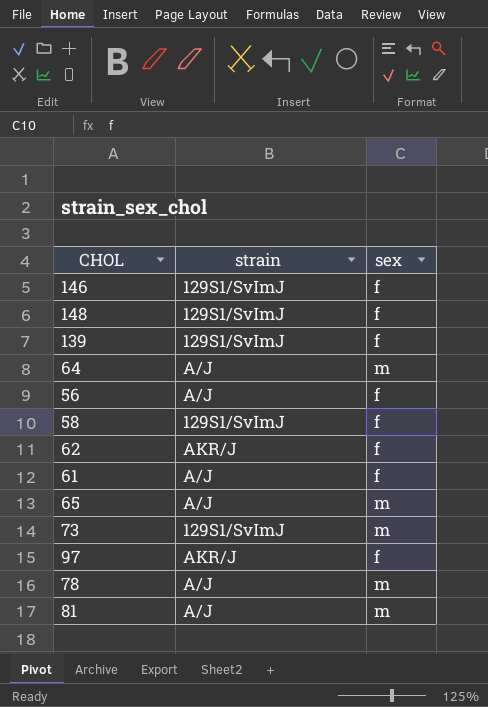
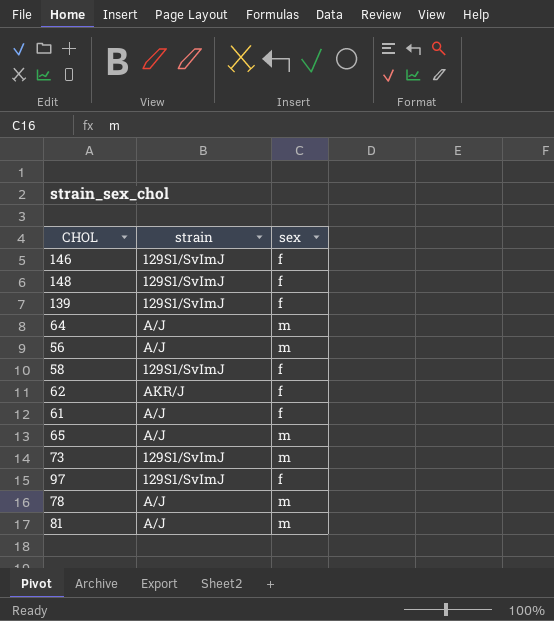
56 | sex: f -> m
97 | strain: AKR/J -> 129S1/SvImJ

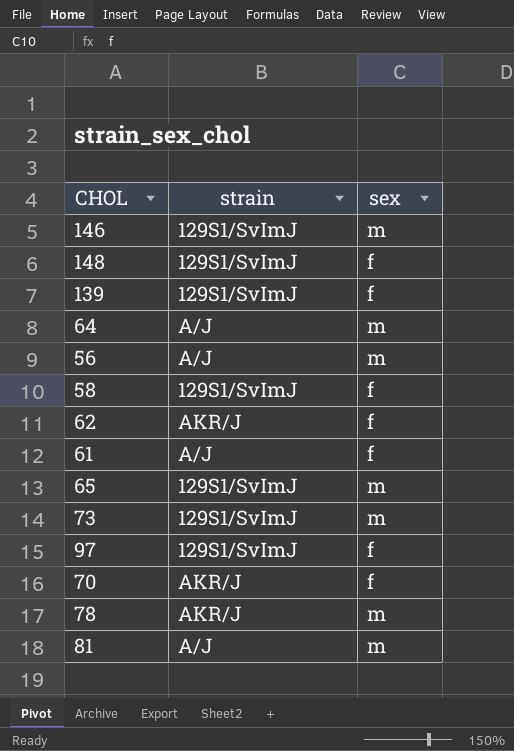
146 | sex: f -> m
65 | strain: A/J -> 129S1/SvImJ
row 70: none -> AKR/J | f
78 | strain: A/J -> AKR/J

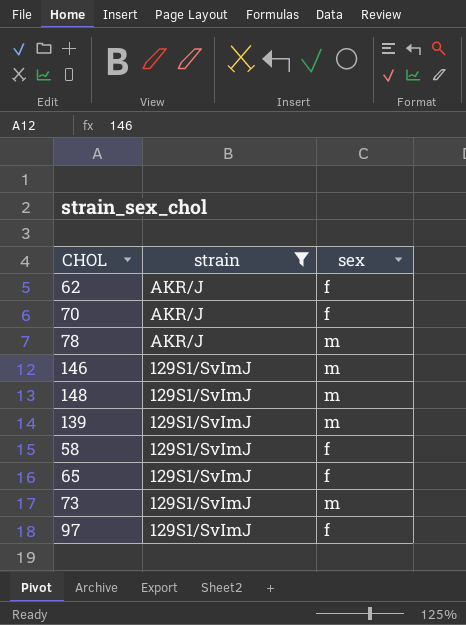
filter: none -> strain != A/J
row order: none -> strain descending
148 | sex: f -> m
139 | sex: f -> m
65 | sex: m -> f

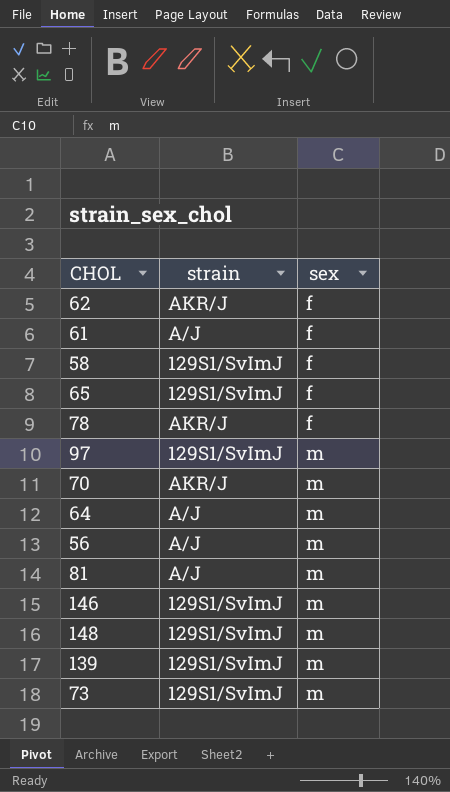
filter: strain != A/J -> none
row order: strain descending -> sex ascending
78 | sex: m -> f
97 | sex: f -> m
70 | sex: f -> m

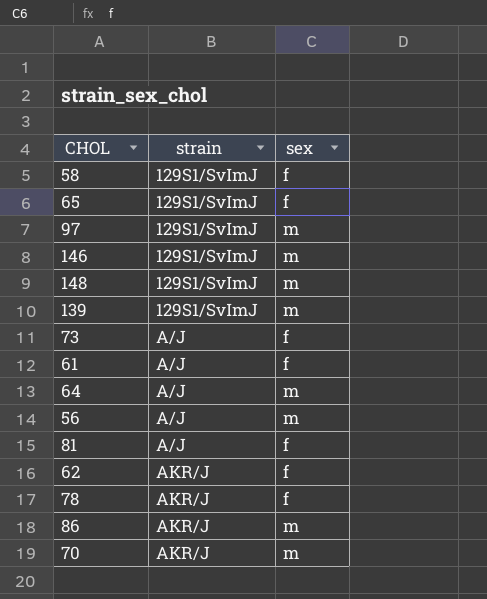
row order: sex ascending -> strain ascending
73 | strain: 129S1/SvImJ -> A/J
73 | sex: m -> f
81 | sex: m -> f
row 86: none -> AKR/J | m

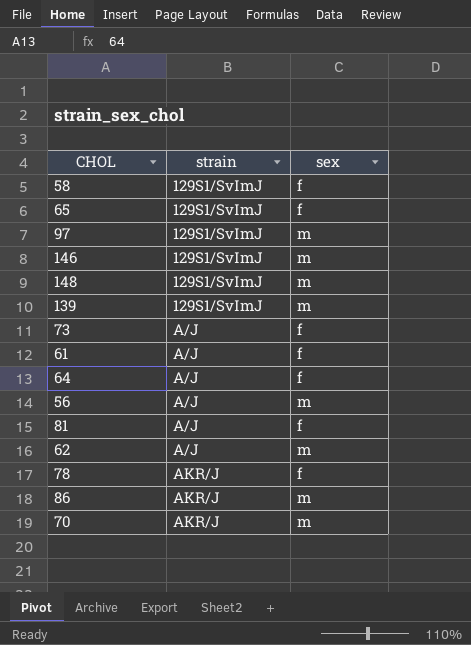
64 | sex: m -> f
62 | strain: AKR/J -> A/J
62 | sex: f -> m

